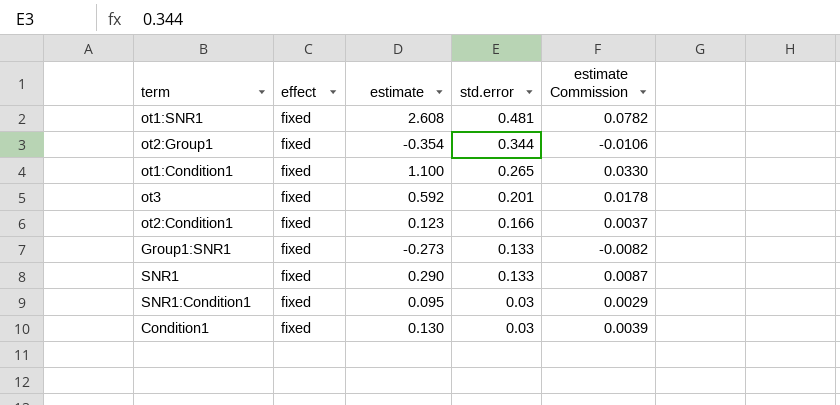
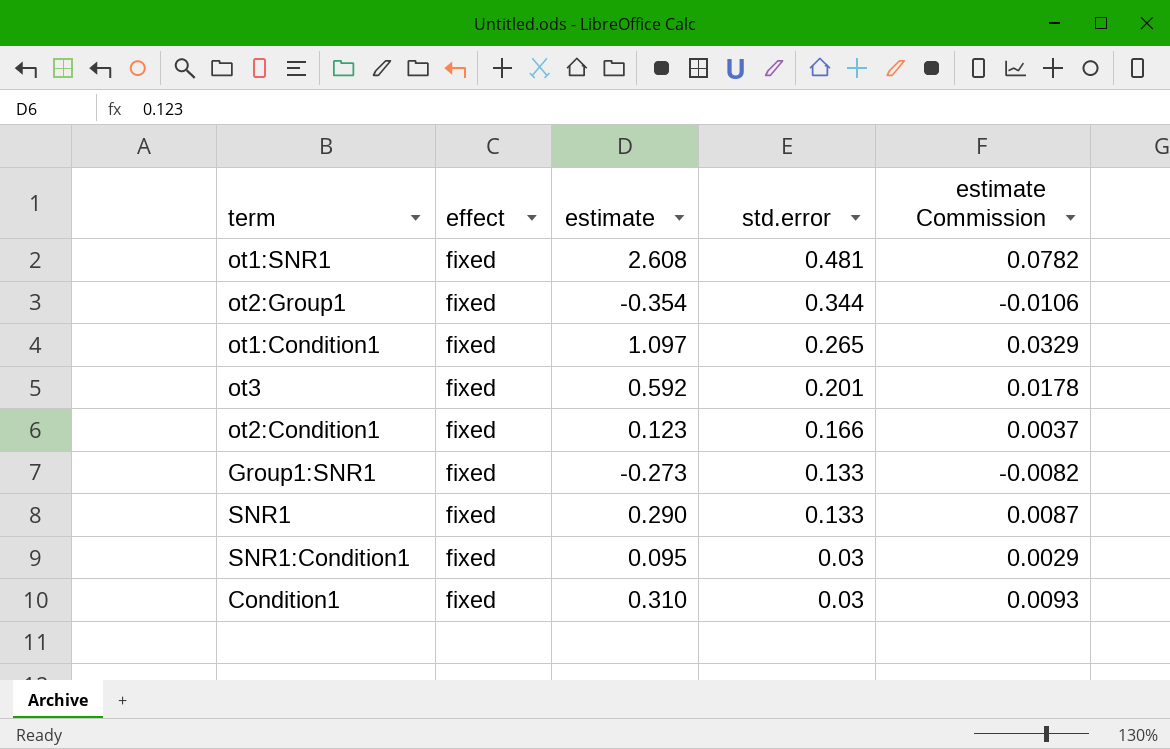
ot1:Condition1 | estimate: 1.100 -> 1.097
ot1:Condition1 | estimate Commission: 0.0330 -> 0.0329
Condition1 | estimate: 0.130 -> 0.310
Condition1 | estimate Commission: 0.0039 -> 0.0093

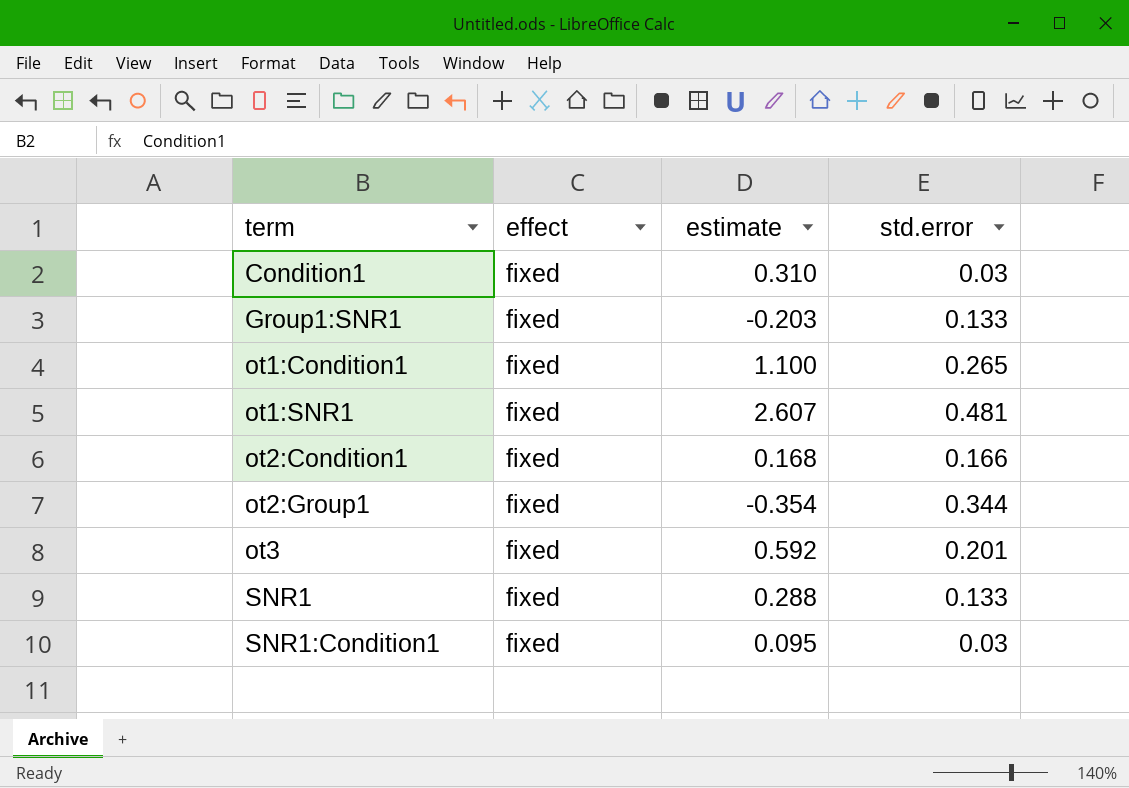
row order: std.error descending -> term ascending
column estimate Commission | formula: [estimate] * 0.03 -> none
Group1:SNR1 | estimate: -0.273 -> -0.203
ot1:Condition1 | estimate: 1.097 -> 1.100
ot1:SNR1 | estimate: 2.608 -> 2.607
ot2:Condition1 | estimate: 0.123 -> 0.168
SNR1 | estimate: 0.290 -> 0.288

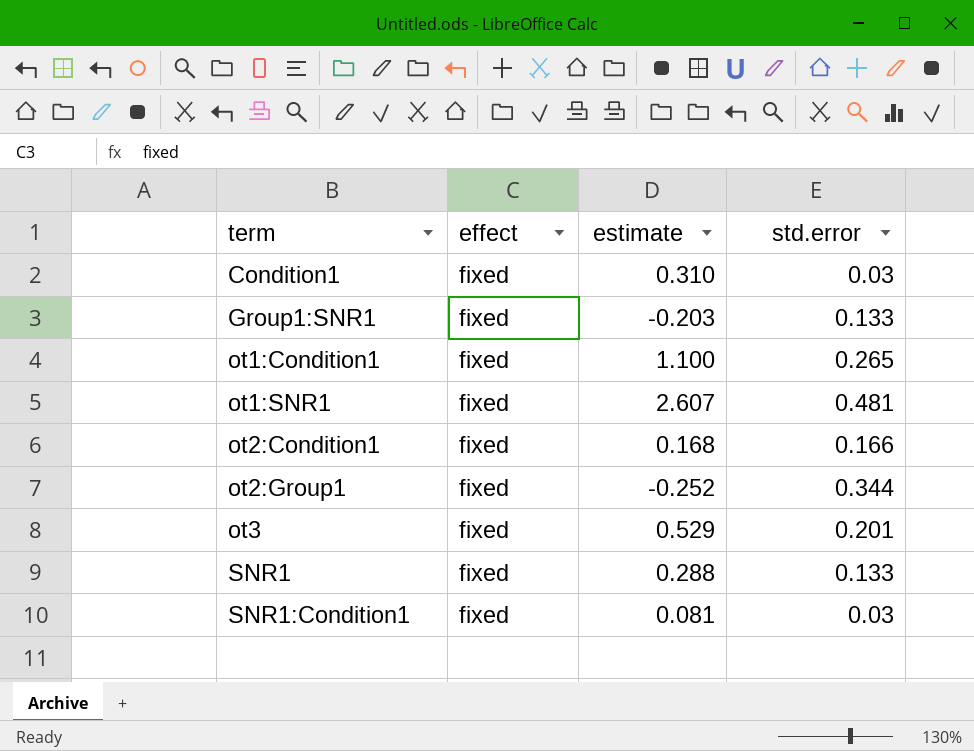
ot2:Group1 | estimate: -0.354 -> -0.252
ot3 | estimate: 0.592 -> 0.529
SNR1:Condition1 | estimate: 0.095 -> 0.081

